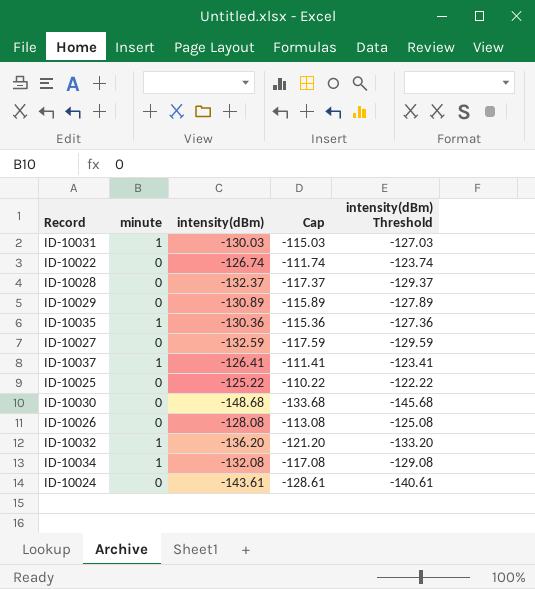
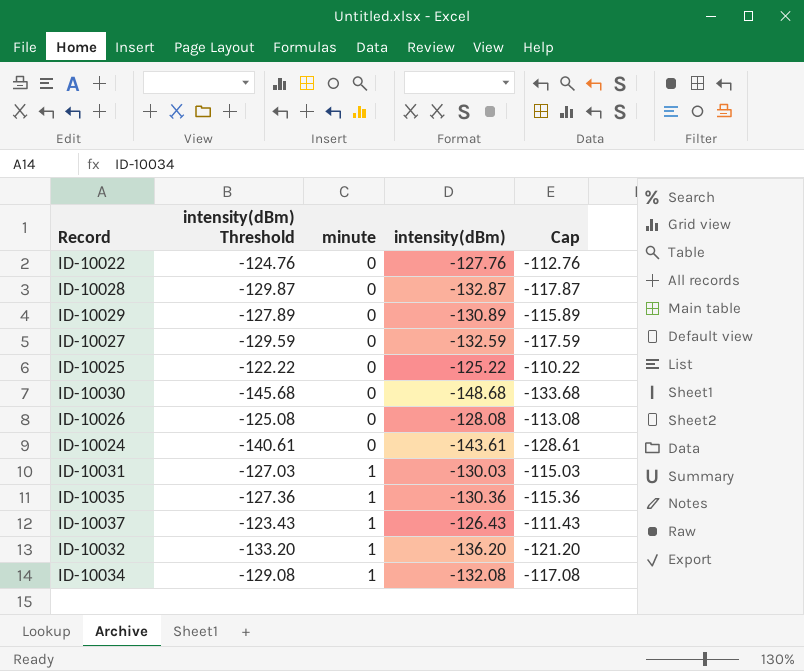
row order: none -> minute ascending
column intensity(dBm) Threshold | position: 5 -> 2
ID-10022 | intensity(dBm) Threshold: -123.74 -> -124.76
ID-10022 | intensity(dBm): -126.74 -> -127.76
ID-10022 | Cap: -111.74 -> -112.76
ID-10028 | intensity(dBm) Threshold: -129.37 -> -129.87
ID-10028 | intensity(dBm): -132.37 -> -132.87
ID-10028 | Cap: -117.37 -> -117.87
ID-10037 | intensity(dBm) Threshold: -123.41 -> -123.43
ID-10037 | intensity(dBm): -126.41 -> -126.43
ID-10037 | Cap: -111.41 -> -111.43

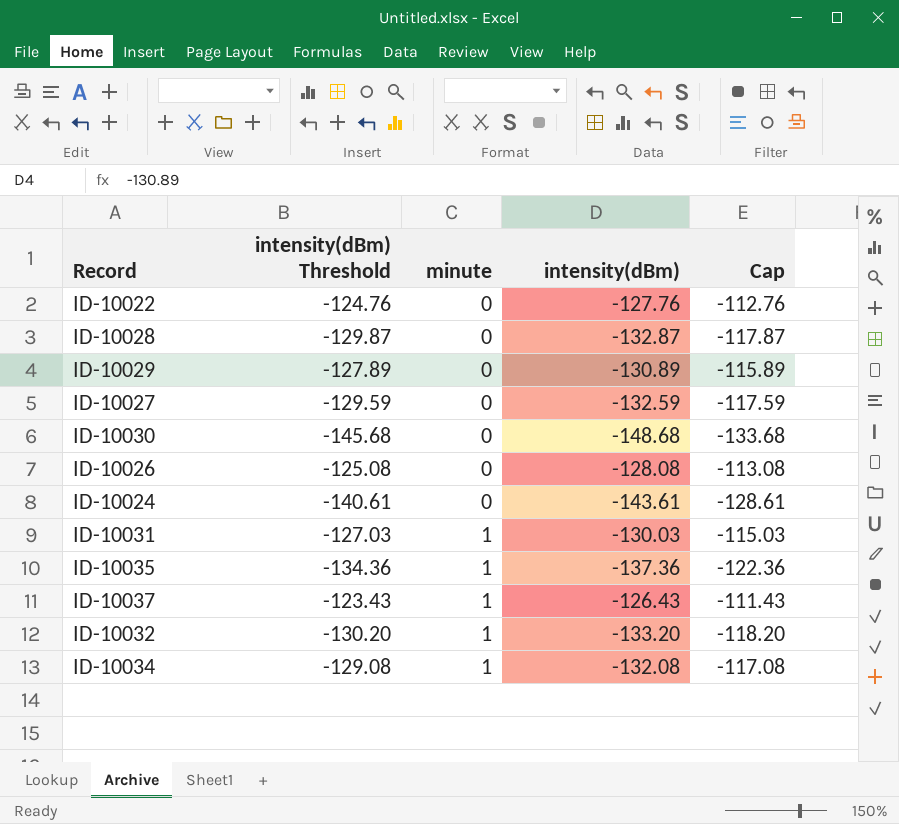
row ID-10025: -122.22 | 0 | -125.22 | -110.22 -> none
ID-10035 | intensity(dBm) Threshold: -127.36 -> -134.36
ID-10035 | intensity(dBm): -130.36 -> -137.36
ID-10035 | Cap: -115.36 -> -122.36
ID-10032 | intensity(dBm) Threshold: -133.20 -> -130.20
ID-10032 | intensity(dBm): -136.20 -> -133.20
ID-10032 | Cap: -121.20 -> -118.20

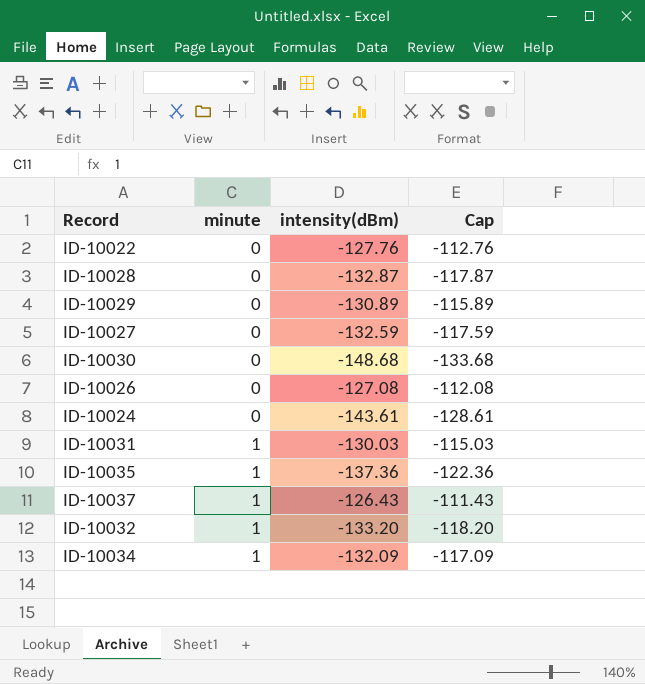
column intensity(dBm) Threshold | formula: [intensity(dBm)] + 3 -> none
ID-10026 | intensity(dBm): -128.08 -> -127.08
ID-10026 | Cap: -113.08 -> -112.08
ID-10034 | intensity(dBm): -132.08 -> -132.09
ID-10034 | Cap: -117.08 -> -117.09

